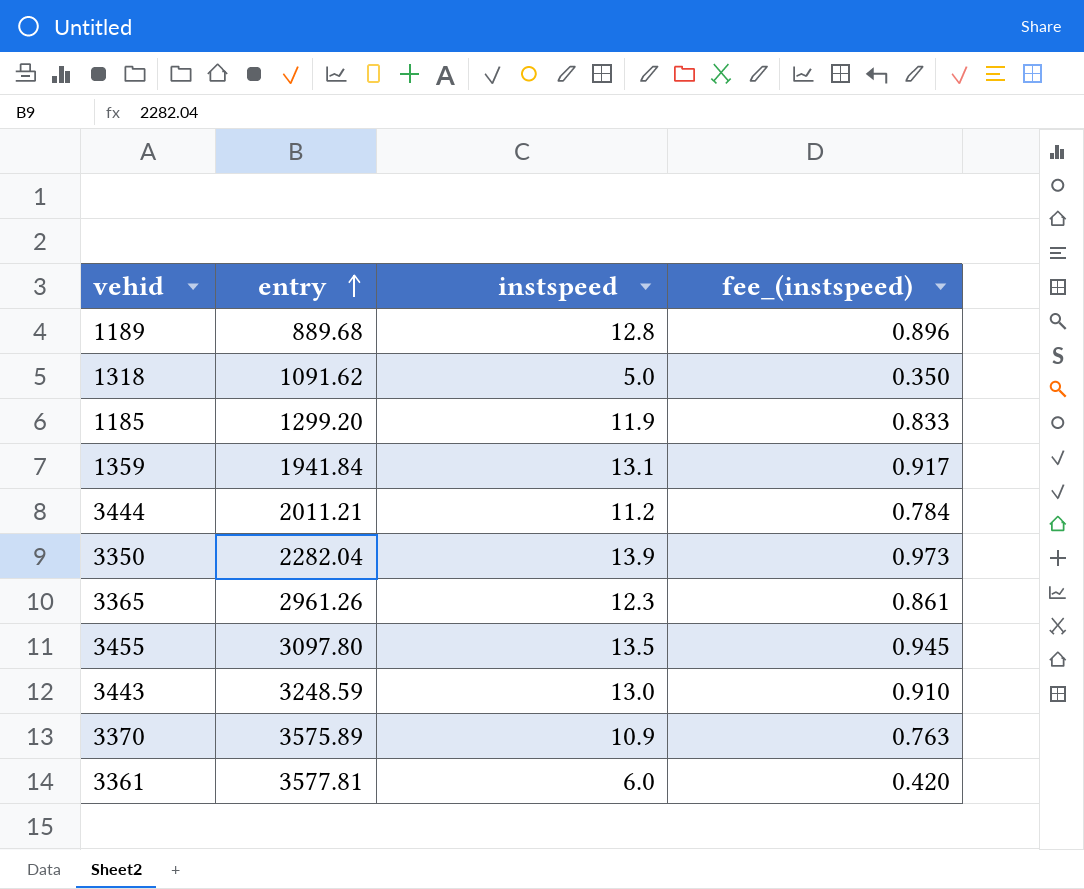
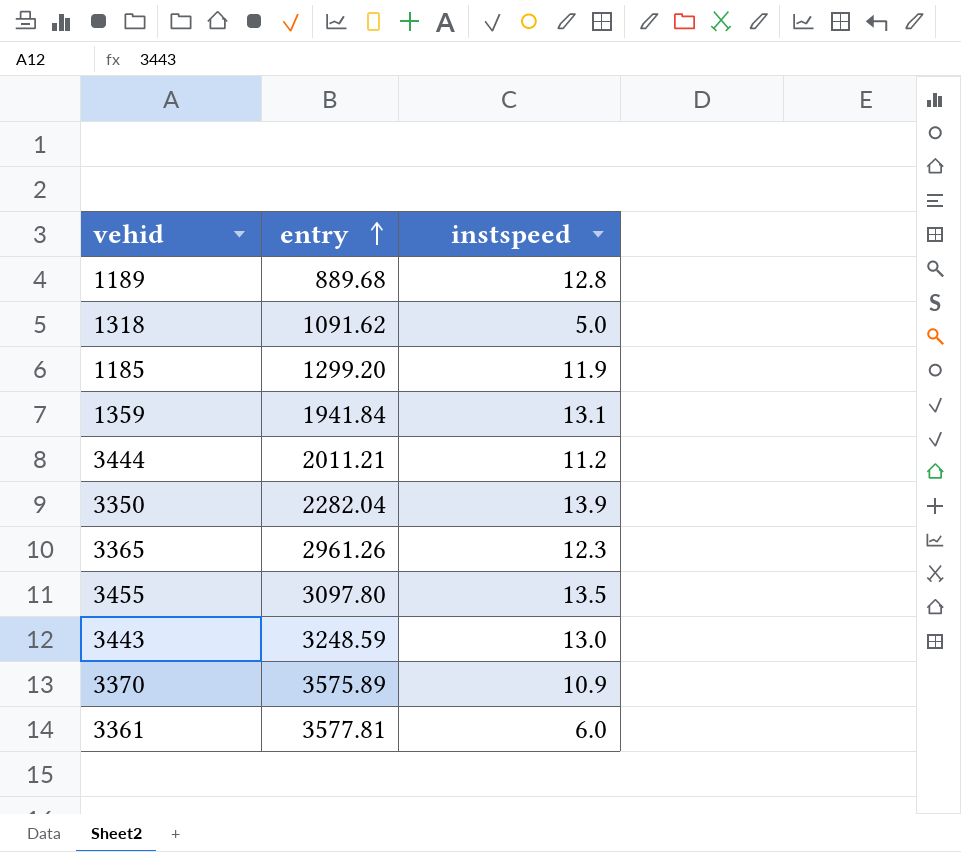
column fee_(instspeed) | formula: [instspeed] * 0.07 -> none

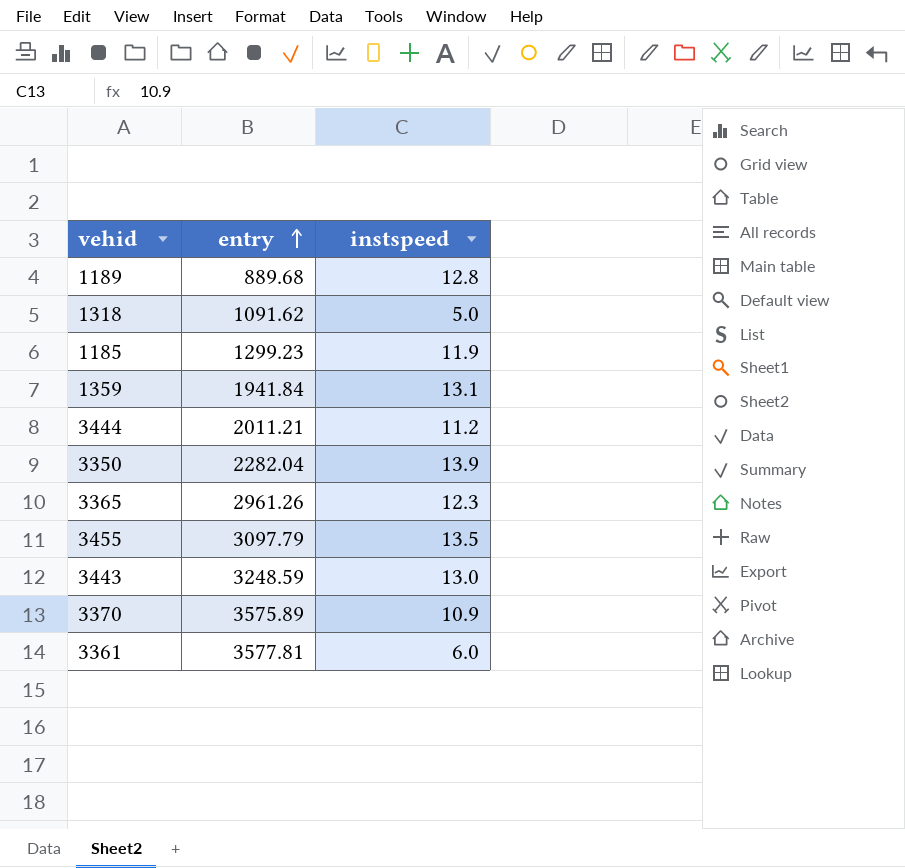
1185 | entry: 1299.20 -> 1299.23
3455 | entry: 3097.80 -> 3097.79

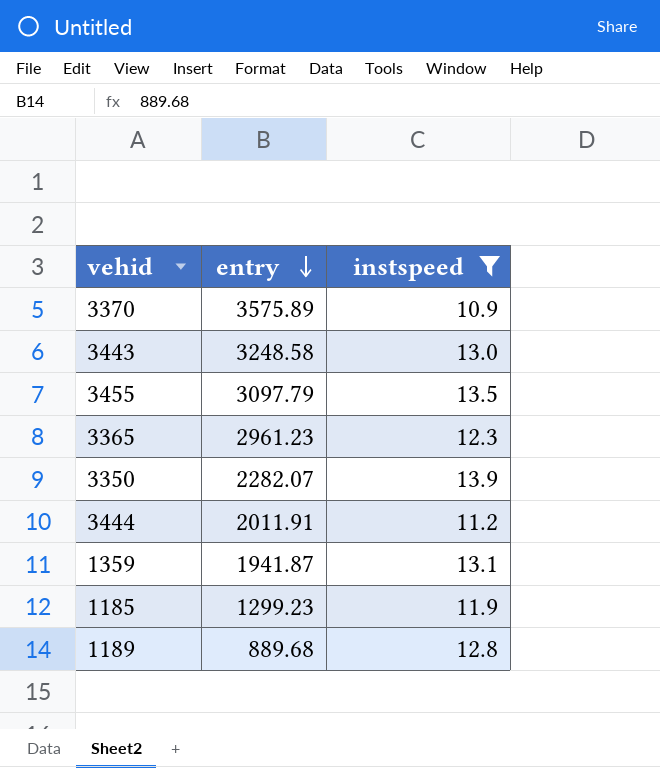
filter: none -> instspeed >= 10.9
row order: entry ascending -> entry descending
3443 | entry: 3248.59 -> 3248.58
3365 | entry: 2961.26 -> 2961.23
3350 | entry: 2282.04 -> 2282.07
3444 | entry: 2011.21 -> 2011.91
1359 | entry: 1941.84 -> 1941.87

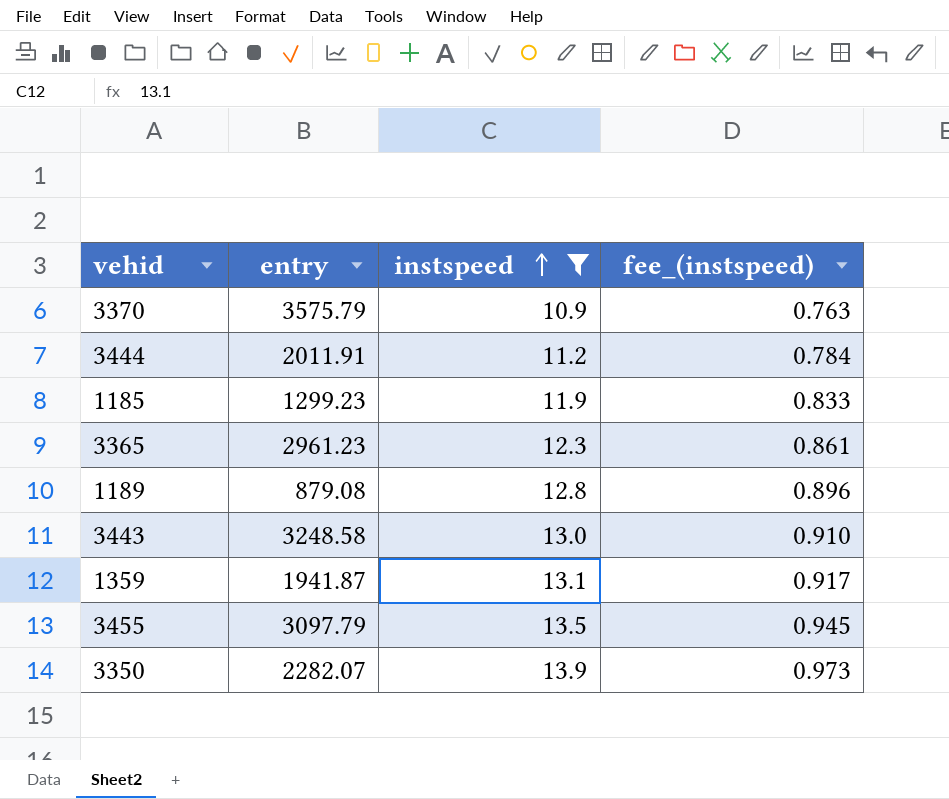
row order: entry descending -> instspeed ascending
column fee_(instspeed) | formula: none -> [instspeed] * 0.07
3370 | entry: 3575.89 -> 3575.79
1189 | entry: 889.68 -> 879.08

